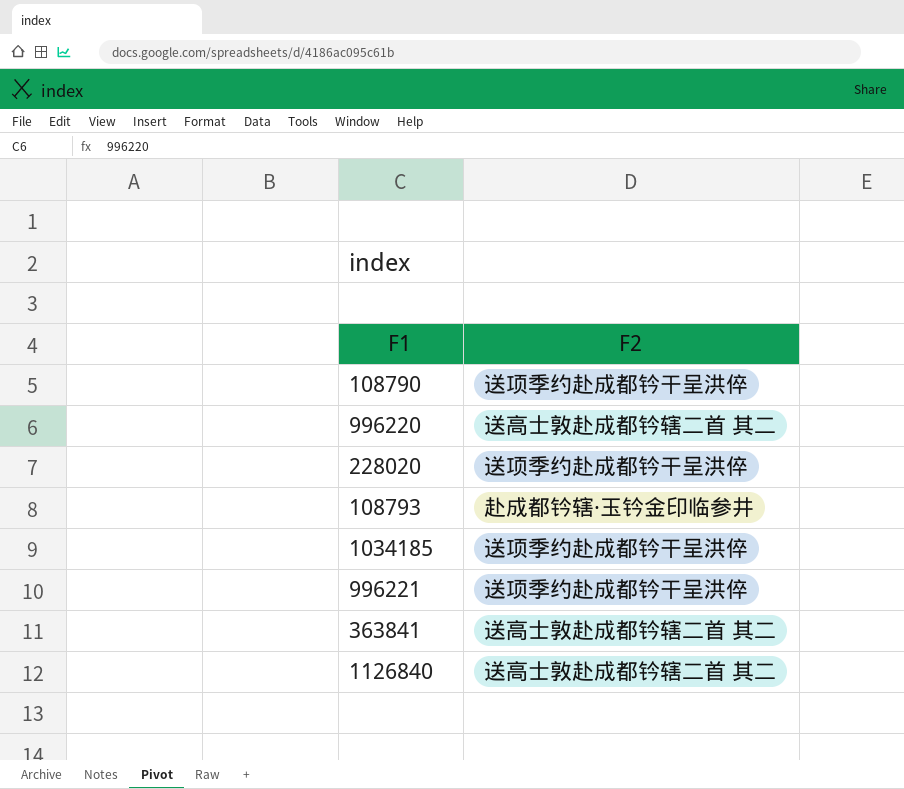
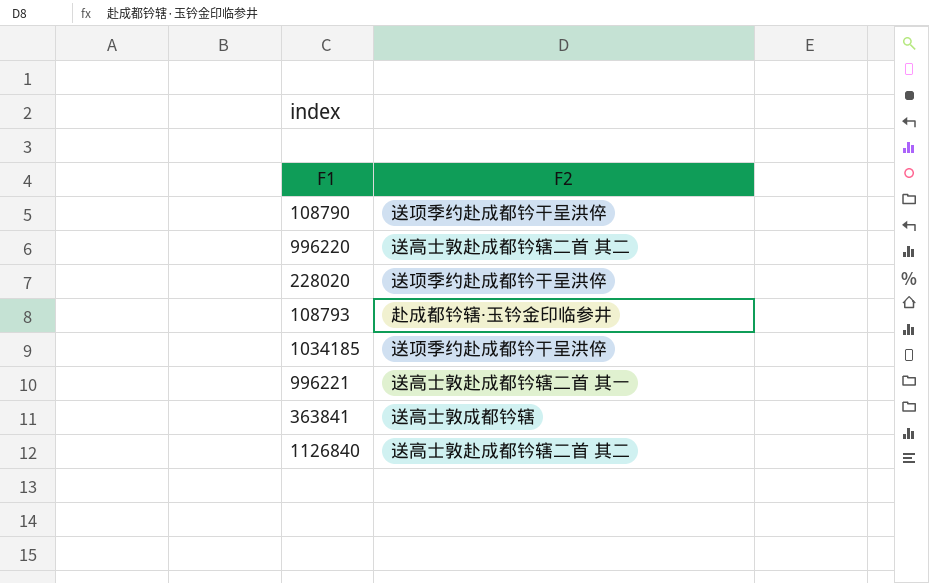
996221 | F2: 送项季约赴成都钤干呈洪倅 -> 送高士敦赴成都钤辖二首 其一
363841 | F2: 送高士敦赴成都钤辖二首 其二 -> 送高士敦成都钤辖

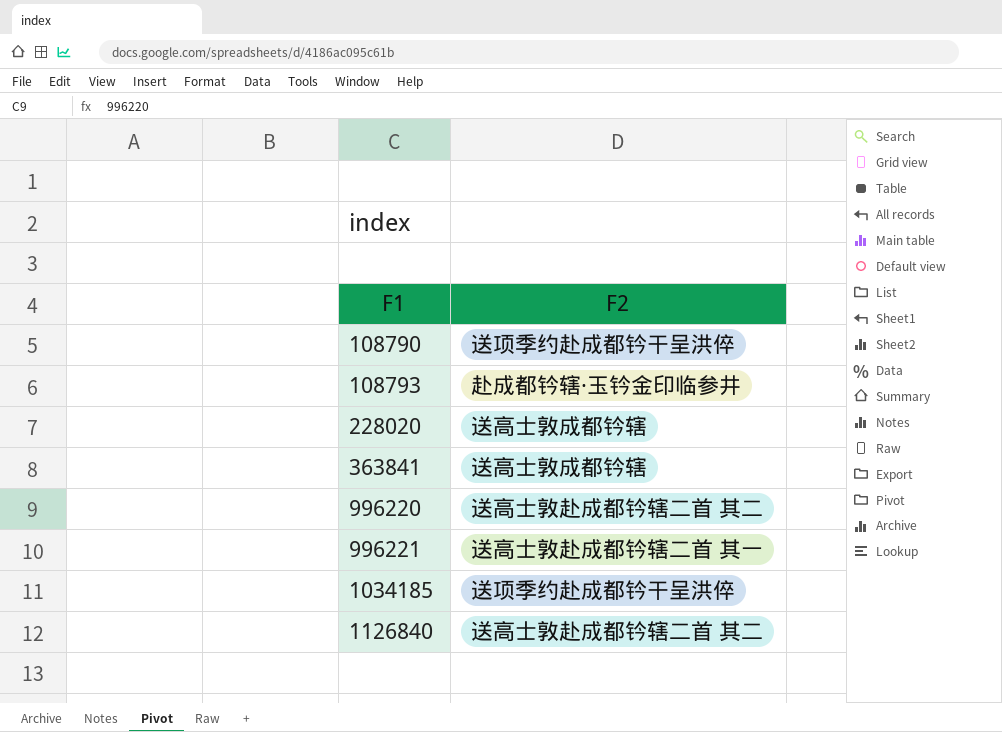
row order: none -> F1 ascending
228020 | F2: 送项季约赴成都钤干呈洪倅 -> 送高士敦成都钤辖

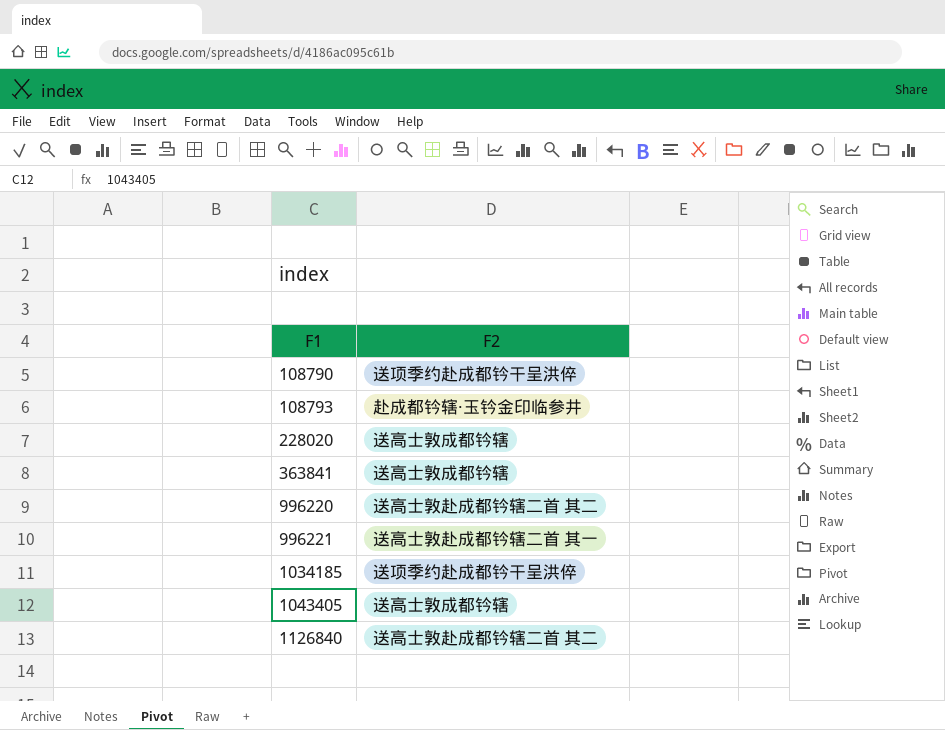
row 1043405: none -> 送高士敦成都钤辖

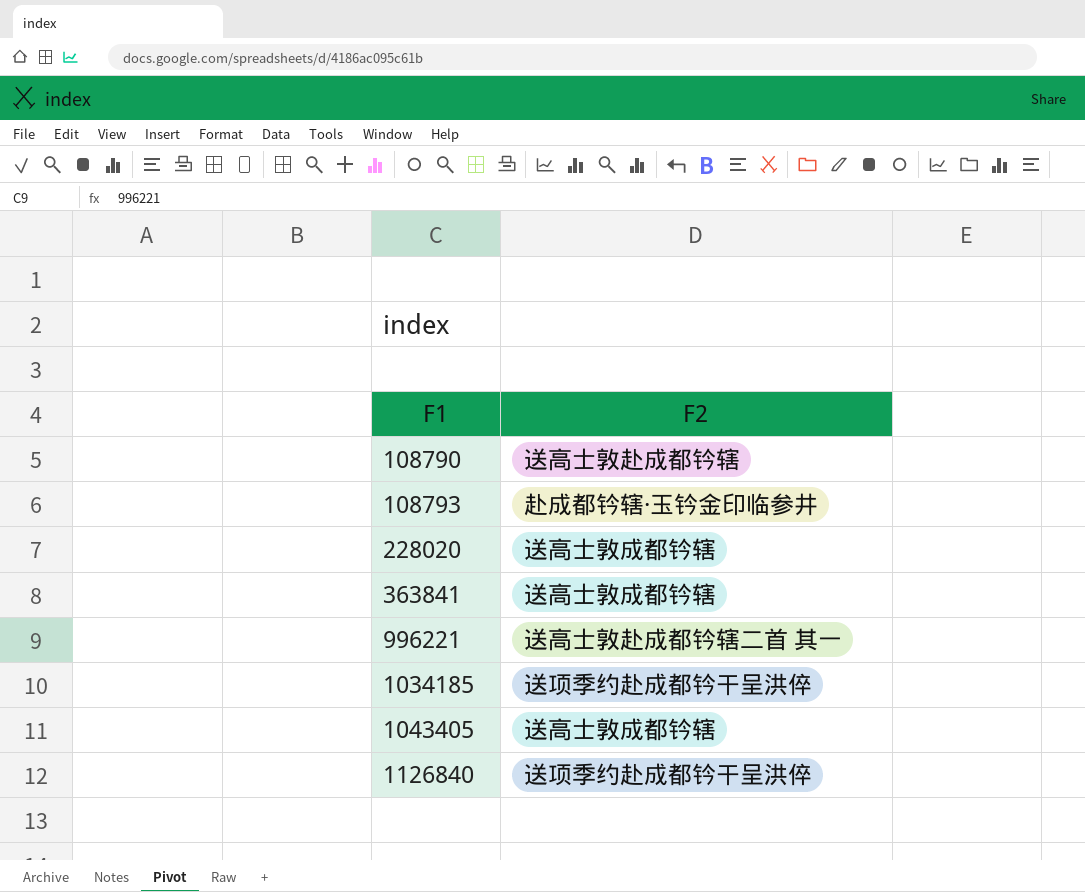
row 996220: 送高士敦赴成都钤辖二首 其二 -> none
108790 | F2: 送项季约赴成都钤干呈洪倅 -> 送高士敦赴成都钤辖
1126840 | F2: 送高士敦赴成都钤辖二首 其二 -> 送项季约赴成都钤干呈洪倅

